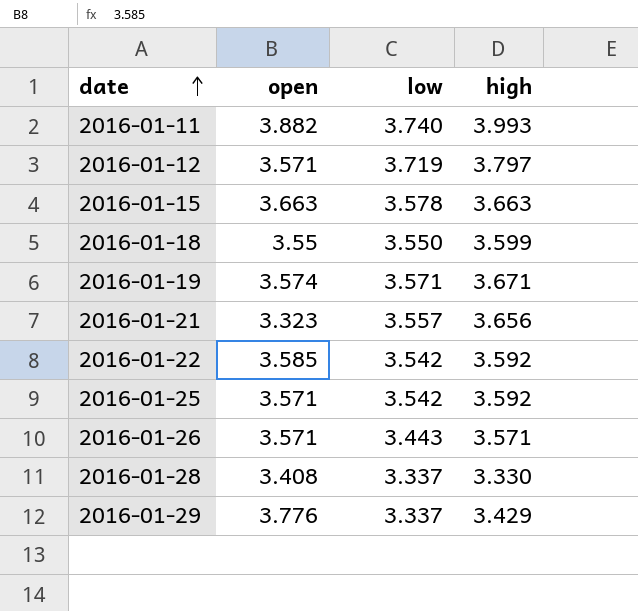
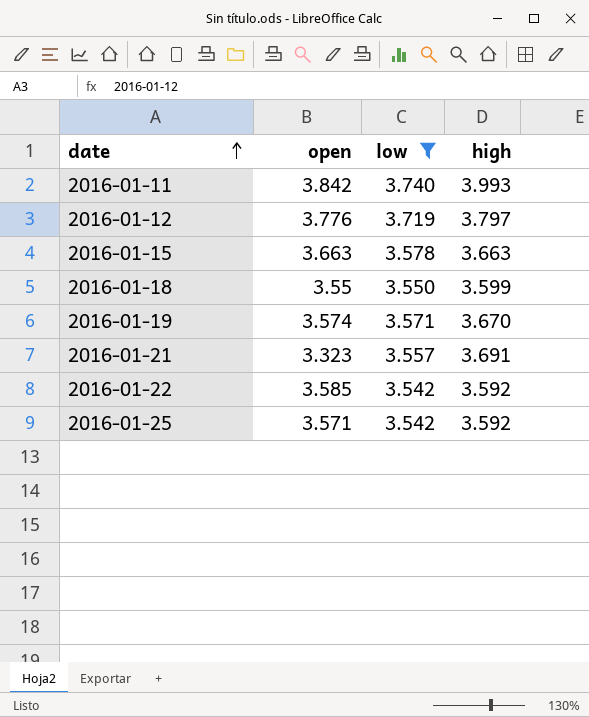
filter: none -> low >= 3.542
2016-01-11 | open: 3.882 -> 3.842
2016-01-12 | open: 3.571 -> 3.776
2016-01-19 | high: 3.671 -> 3.670
2016-01-21 | high: 3.656 -> 3.691

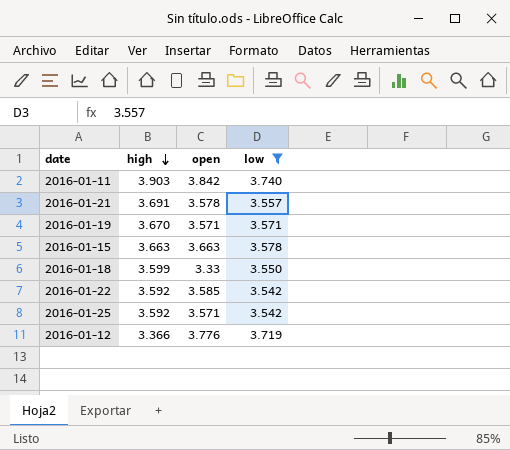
row order: date ascending -> high descending
column high | position: 4 -> 2
2016-01-11 | high: 3.993 -> 3.903
2016-01-21 | open: 3.323 -> 3.578
2016-01-19 | open: 3.574 -> 3.571
2016-01-18 | open: 3.55 -> 3.33
2016-01-12 | high: 3.797 -> 3.366

